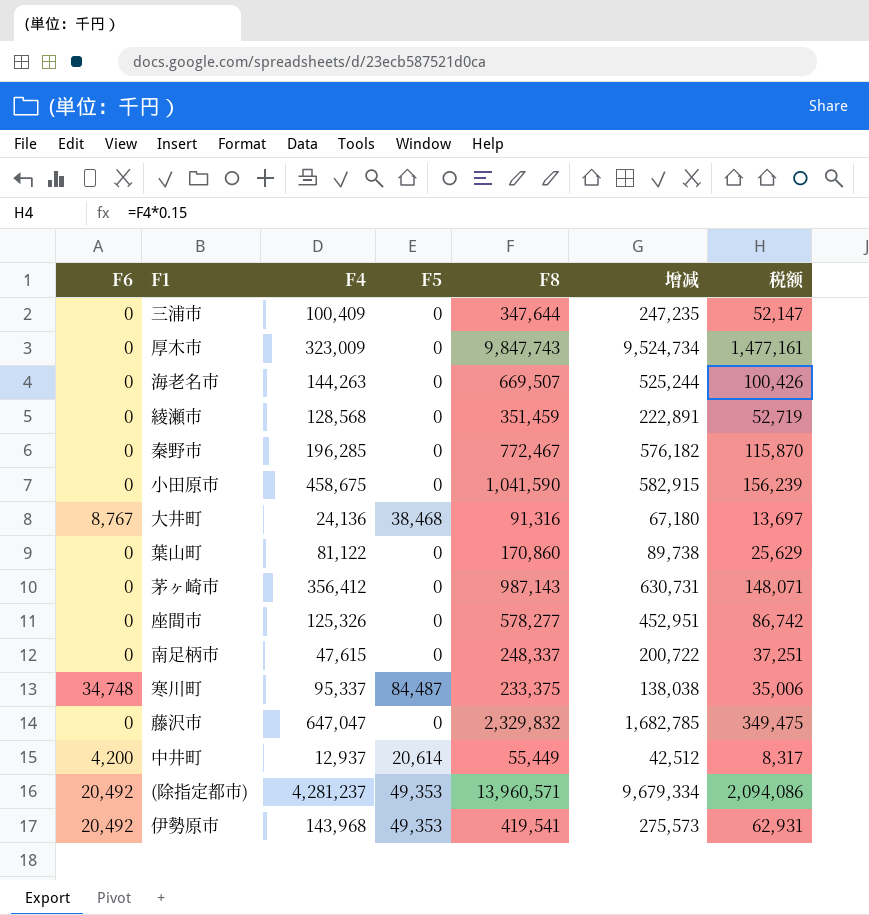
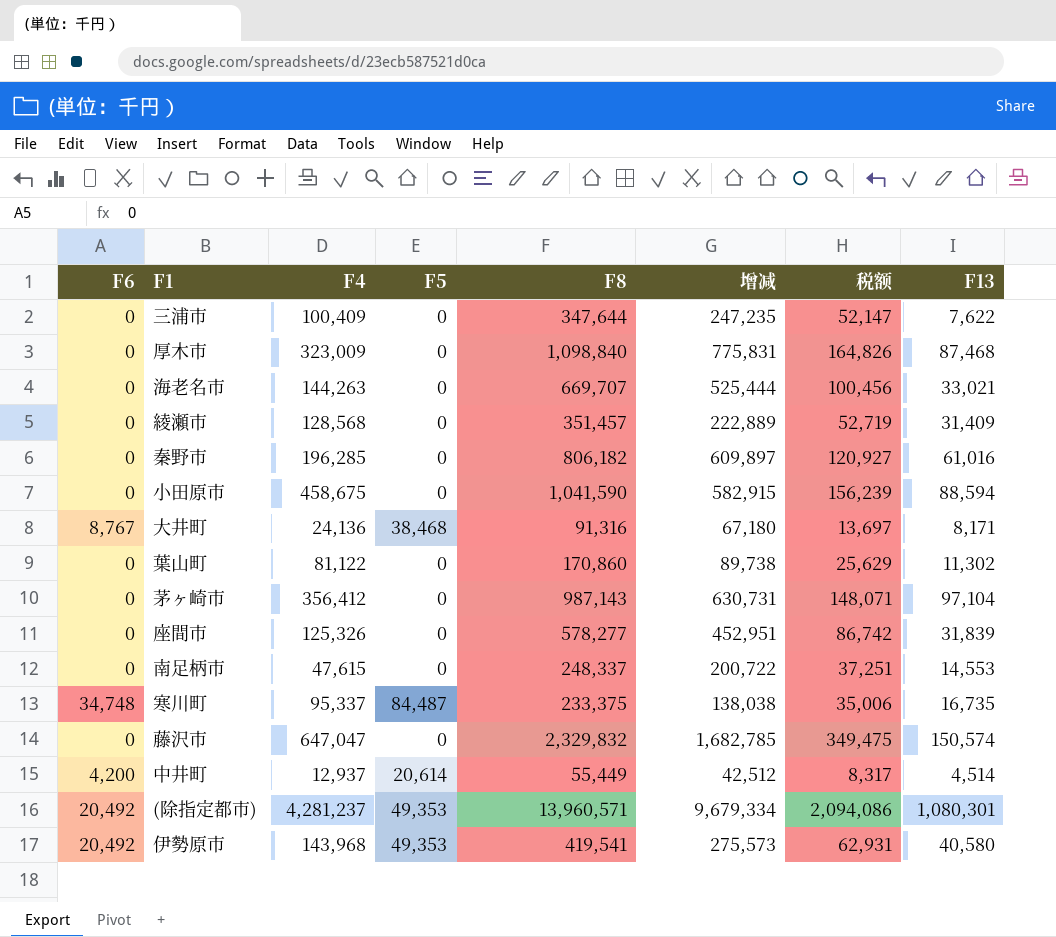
column F13 | position: none -> 8
厚木市 | F8: 9,847,743 -> 1,098,840
厚木市 | 增减: 9,524,734 -> 775,831
厚木市 | 税额: 1,477,161 -> 164,826
海老名市 | F8: 669,507 -> 669,707
海老名市 | 增减: 525,244 -> 525,444
海老名市 | 税额: 100,426 -> 100,456
綾瀬市 | F8: 351,459 -> 351,457
綾瀬市 | 增减: 222,891 -> 222,889
秦野市 | F8: 772,467 -> 806,182
秦野市 | 增减: 576,182 -> 609,897
秦野市 | 税额: 115,870 -> 120,927

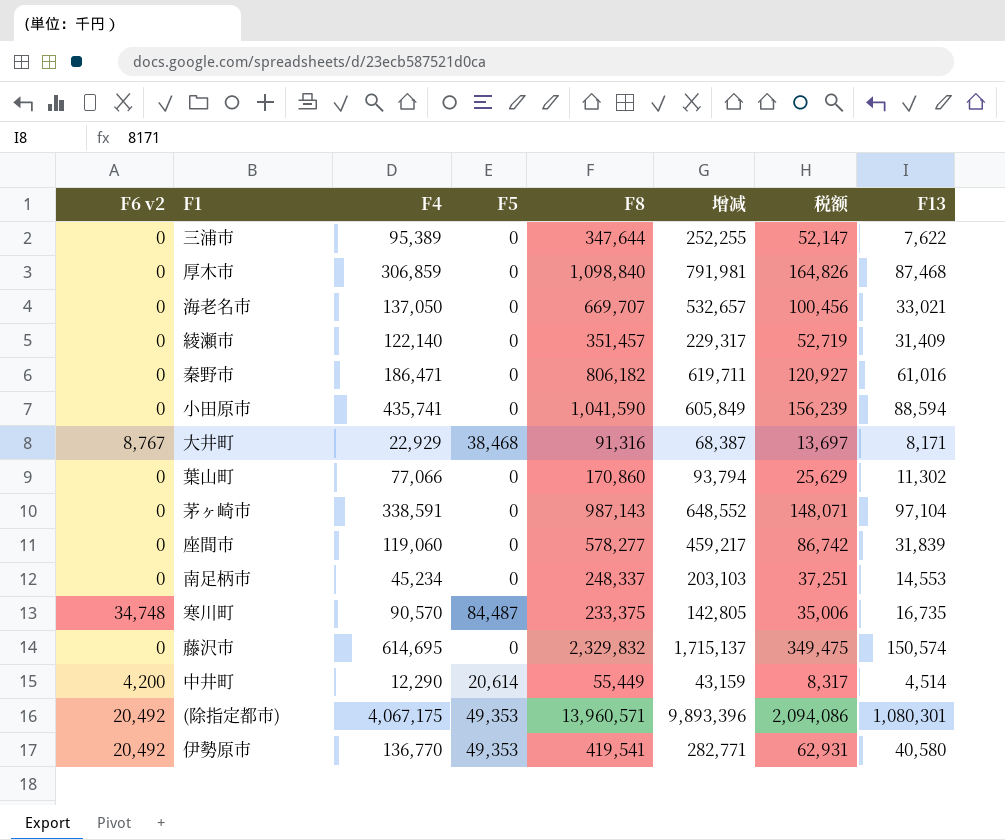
column name: F6 -> F6 v2
三浦市 | F4: 100,409 -> 95,389
三浦市 | 增减: 247,235 -> 252,255
厚木市 | F4: 323,009 -> 306,859
厚木市 | 增减: 775,831 -> 791,981
海老名市 | F4: 144,263 -> 137,050
海老名市 | 增减: 525,444 -> 532,657
綾瀬市 | F4: 128,568 -> 122,140
綾瀬市 | 增减: 222,889 -> 229,317
秦野市 | F4: 196,285 -> 186,471
秦野市 | 增减: 609,897 -> 619,711
小田原市 | F4: 458,675 -> 435,741
小田原市 | 增减: 582,915 -> 605,849
大井町 | F4: 24,136 -> 22,929
大井町 | 增减: 67,180 -> 68,387
葉山町 | F4: 81,122 -> 77,066
葉山町 | 增减: 89,738 -> 93,794
茅ヶ崎市 | F4: 356,412 -> 338,591
茅ヶ崎市 | 增减: 630,731 -> 648,552
座間市 | F4: 125,326 -> 119,060
座間市 | 增减: 452,951 -> 459,217
南足柄市 | F4: 47,615 -> 45,234
南足柄市 | 增减: 200,722 -> 203,103
寒川町 | F4: 95,337 -> 90,570
寒川町 | 增减: 138,038 -> 142,805
藤沢市 | F4: 647,047 -> 614,695
藤沢市 | 增减: 1,682,785 -> 1,715,137
中井町 | F4: 12,937 -> 12,290
中井町 | 增减: 42,512 -> 43,159
(除指定都市) | F4: 4,281,237 -> 4,067,175
(除指定都市) | 增减: 9,679,334 -> 9,893,396
伊勢原市 | F4: 143,968 -> 136,770
伊勢原市 | 增减: 275,573 -> 282,771

